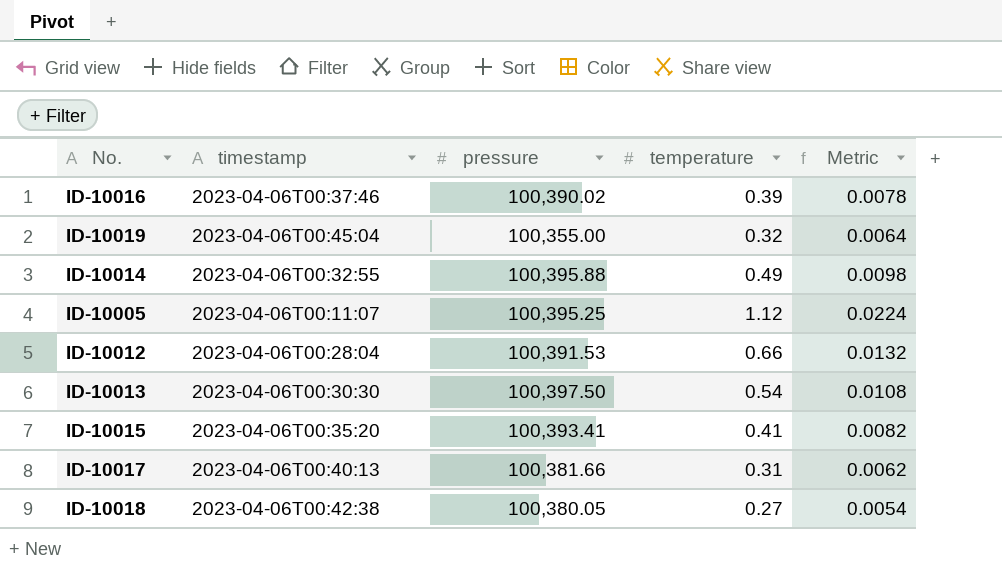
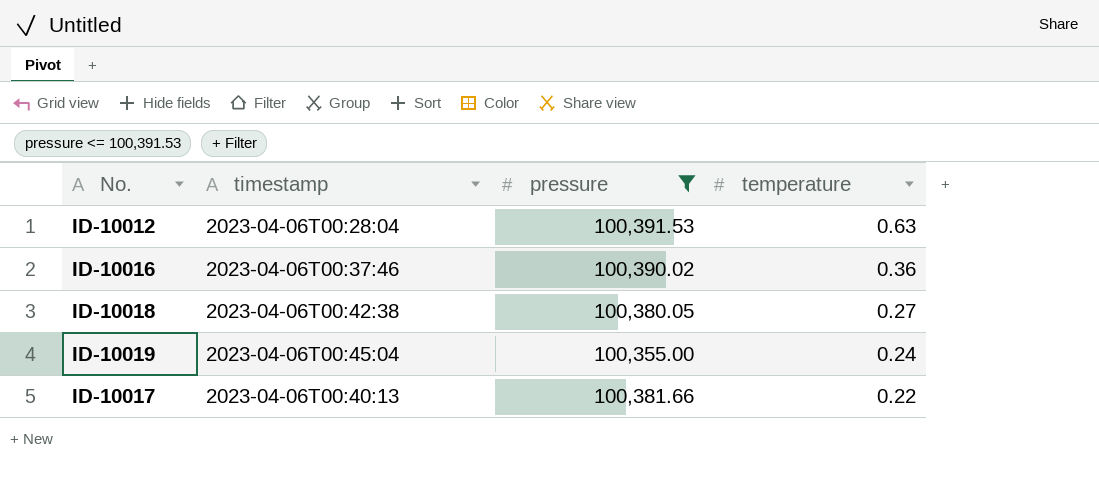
filter: none -> pressure <= 100,391.53
row order: none -> temperature descending
column Metric | formula: [temperature] * 0.02 -> none
ID-10012 | temperature: 0.66 -> 0.63
ID-10016 | temperature: 0.39 -> 0.36
ID-10019 | temperature: 0.32 -> 0.24
ID-10017 | temperature: 0.31 -> 0.22

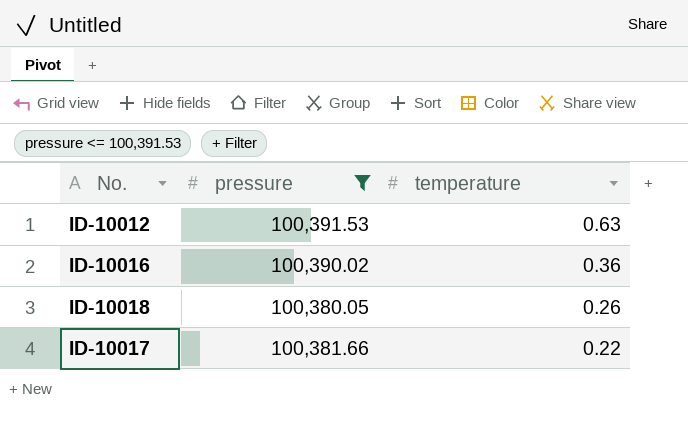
column timestamp | position: 2 -> none
row ID-10019: 2023-04-06T00:45:04 | 100,355.00 | 0.24 -> none
ID-10018 | temperature: 0.27 -> 0.26

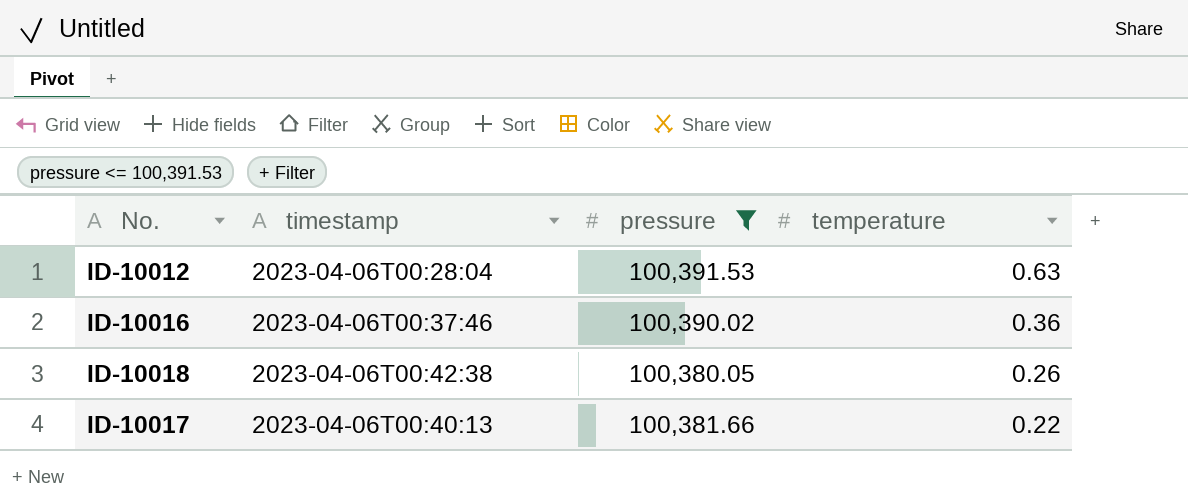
column timestamp | position: none -> 2

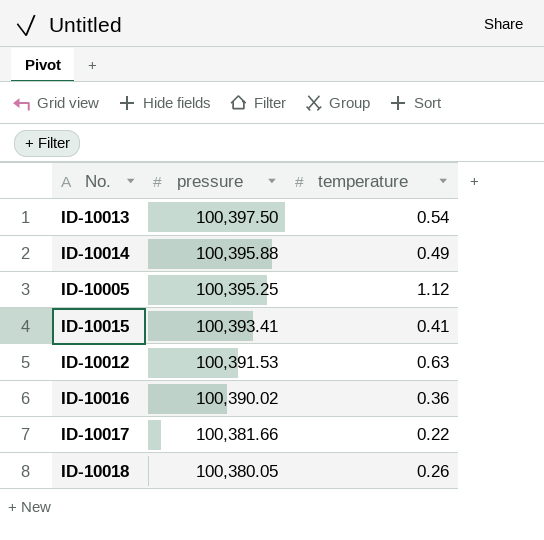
filter: pressure <= 100,391.53 -> none
row order: temperature descending -> pressure descending
column timestamp | position: 2 -> none

